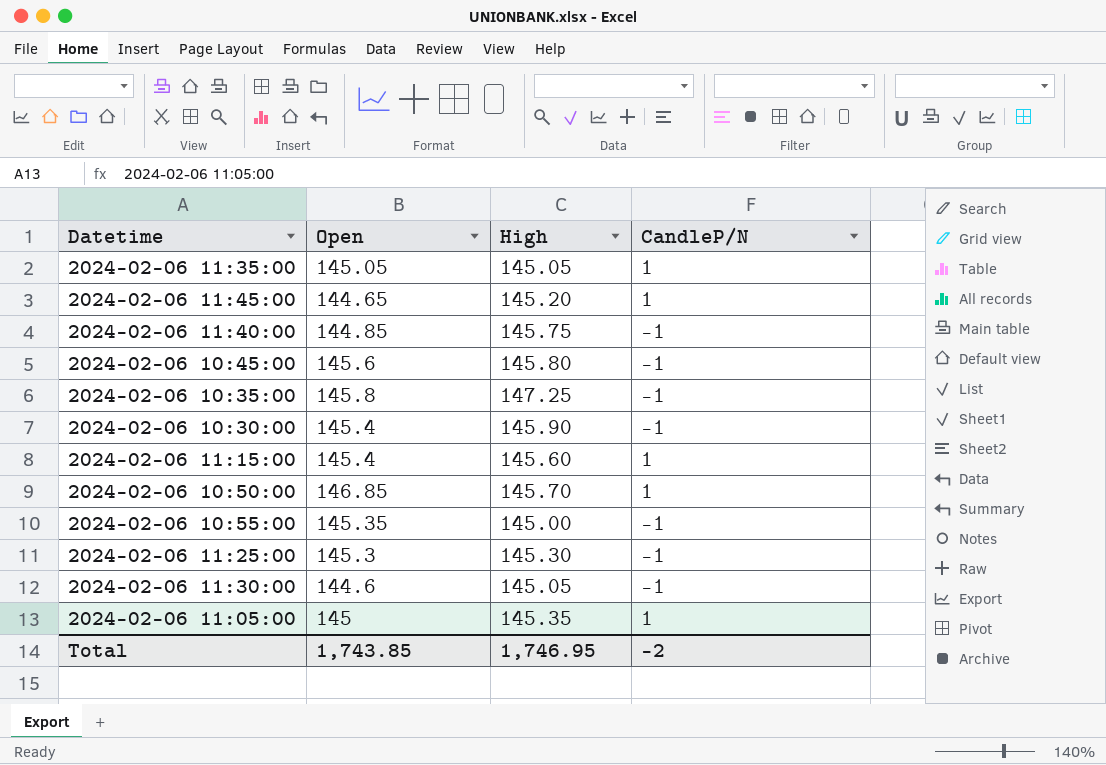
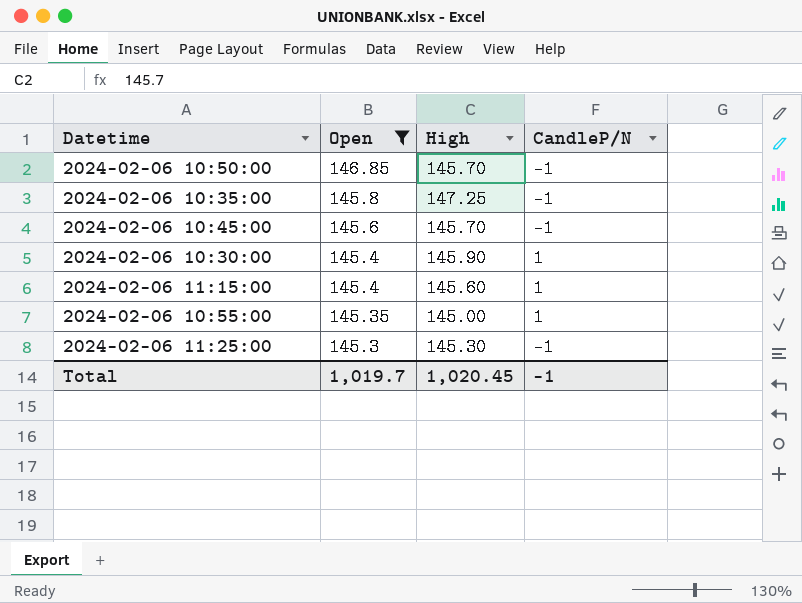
filter: none -> Open >= 145.3
row order: none -> Open descending
2024-02-06 10:50:00 | CandleP/N: 1 -> -1
2024-02-06 10:45:00 | High: 145.80 -> 145.70
2024-02-06 10:30:00 | CandleP/N: -1 -> 1
2024-02-06 10:55:00 | CandleP/N: -1 -> 1
Total | Open: 1,743.85 -> 1,019.7
Total | High: 1,746.95 -> 1,020.45
Total | CandleP/N: -2 -> -1

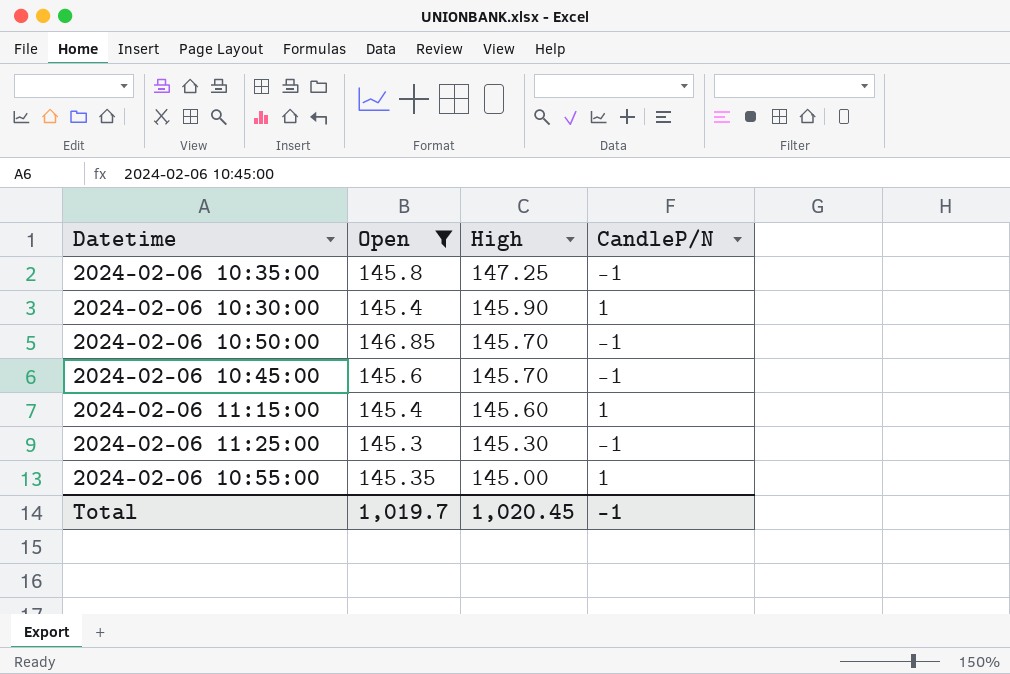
row order: Open descending -> High descending

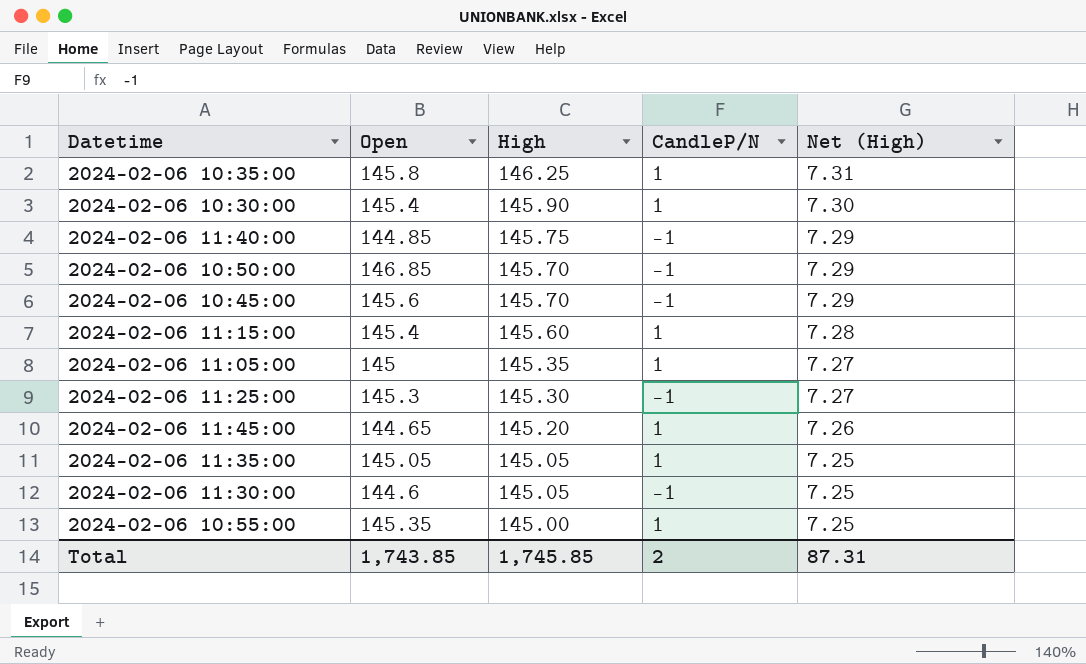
filter: Open >= 145.3 -> none
column Net (High) | formula: none -> [High] * 0.05
2024-02-06 10:35:00 | High: 147.25 -> 146.25
2024-02-06 10:35:00 | CandleP/N: -1 -> 1
Total | Open: 1,019.7 -> 1,743.85
Total | High: 1,020.45 -> 1,745.85
Total | CandleP/N: -1 -> 2

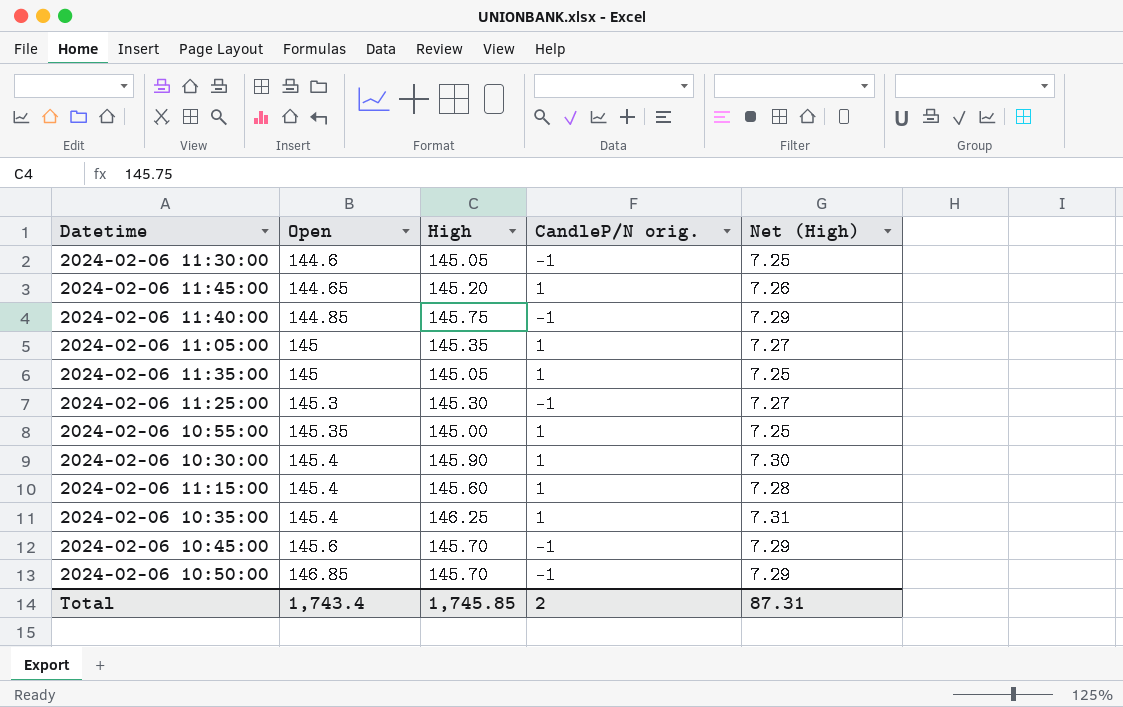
row order: High descending -> Open ascending
column name: CandleP/N -> CandleP/N orig.
2024-02-06 11:35:00 | Open: 145.05 -> 145
2024-02-06 10:35:00 | Open: 145.8 -> 145.4
Total | Open: 1,743.85 -> 1,743.4

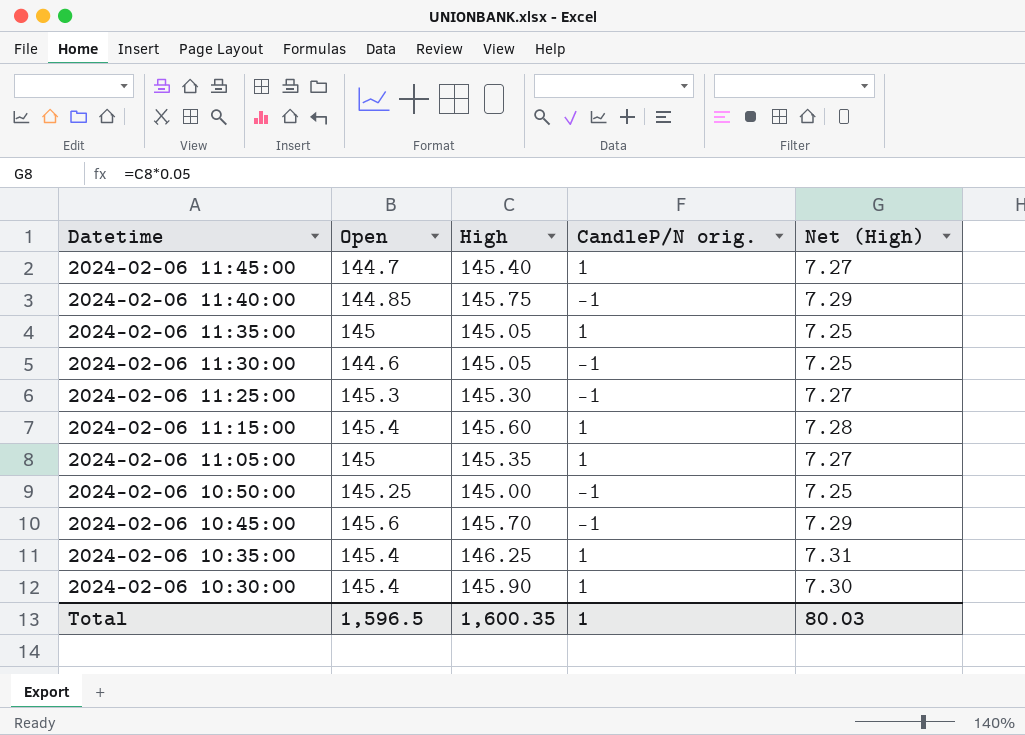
row order: Open ascending -> Datetime descending
row 2024-02-06 10:55:00: 145.35 | 145.00 | 1 | 7.25 -> none
2024-02-06 11:45:00 | Open: 144.65 -> 144.7
2024-02-06 11:45:00 | High: 145.20 -> 145.40
2024-02-06 11:45:00 | Net (High): 7.26 -> 7.27
2024-02-06 10:50:00 | Open: 146.85 -> 145.25
2024-02-06 10:50:00 | High: 145.70 -> 145.00
2024-02-06 10:50:00 | Net (High): 7.29 -> 7.25
Total | Open: 1,743.4 -> 1,596.5
Total | High: 1,745.85 -> 1,600.35
Total | CandleP/N orig.: 2 -> 1
Total | Net (High): 87.31 -> 80.03

